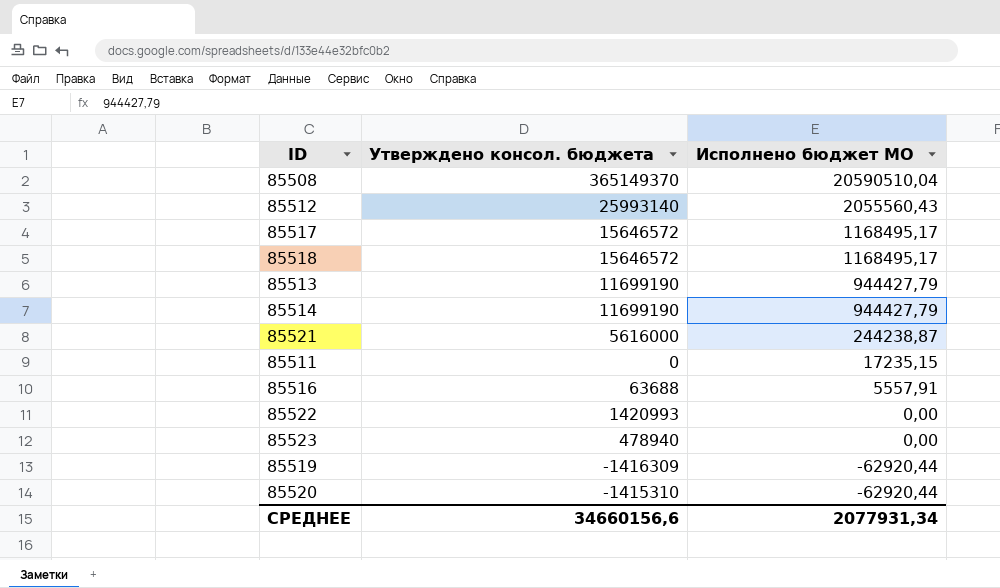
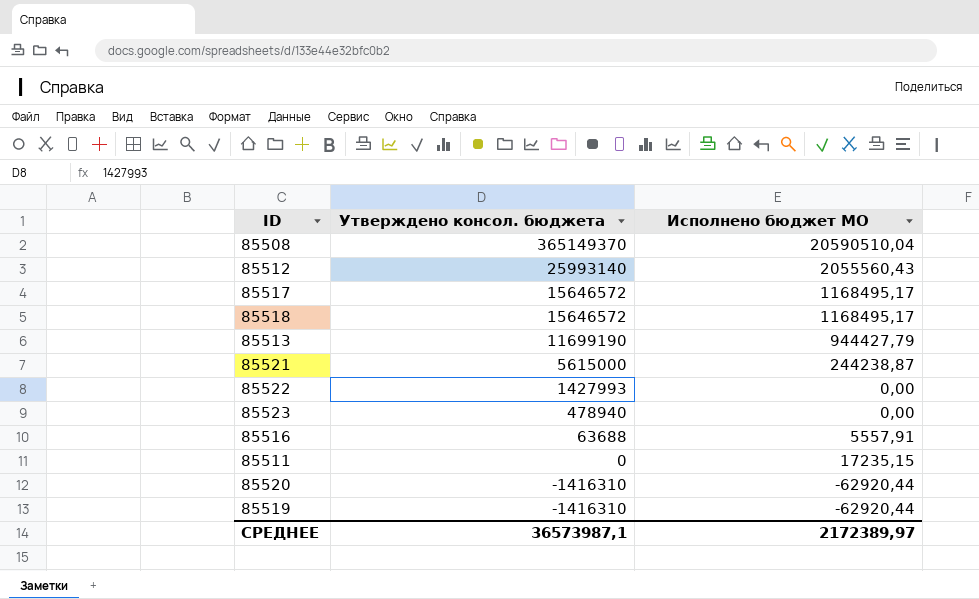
row order: Исполнено бюджет МО descending -> Утверждено консол. бюджета descending
row 85514: 11699190 | 944427,79 -> none
85521 | Утверждено консол. бюджета: 5616000 -> 5615000
85522 | Утверждено консол. бюджета: 1420993 -> 1427993
85520 | Утверждено консол. бюджета: -1415310 -> -1416310
85519 | Утверждено консол. бюджета: -1416309 -> -1416310
СРЕДНЕЕ | Утверждено консол. бюджета: 34660156,6 -> 36573987,1
СРЕДНЕЕ | Исполнено бюджет МО: 2077931,34 -> 2172389,97

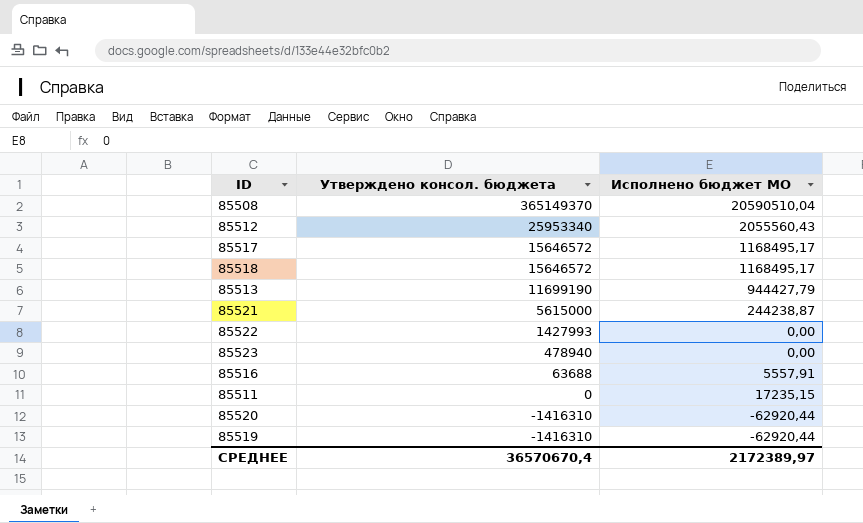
85512 | Утверждено консол. бюджета: 25993140 -> 25953340
СРЕДНЕЕ | Утверждено консол. бюджета: 36573987,1 -> 36570670,4

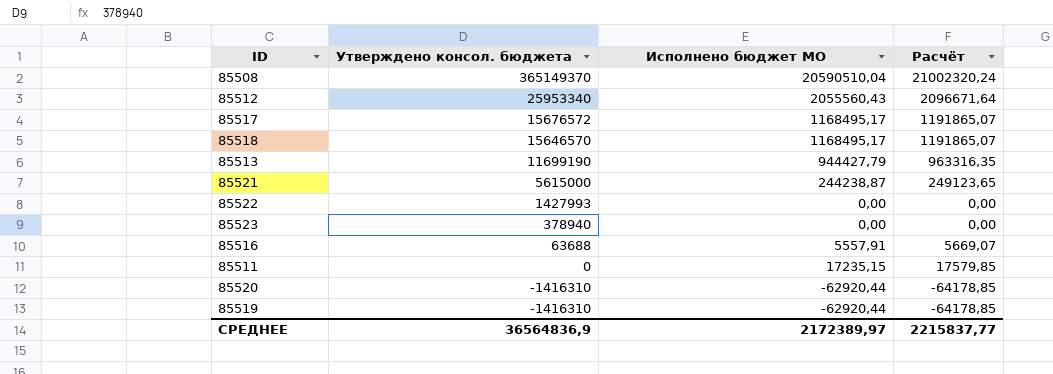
column Расчёт | formula: none -> [Исполнено бюджет МО] * 1,02
85517 | Утверждено консол. бюджета: 15646572 -> 15676572
85518 | Утверждено консол. бюджета: 15646572 -> 15646570
85523 | Утверждено консол. бюджета: 478940 -> 378940
СРЕДНЕЕ | Утверждено консол. бюджета: 36570670,4 -> 36564836,9

